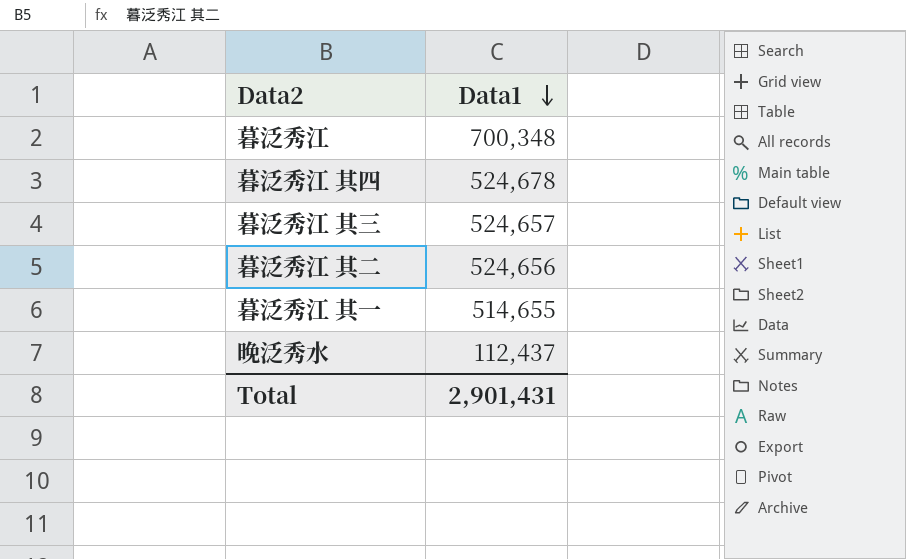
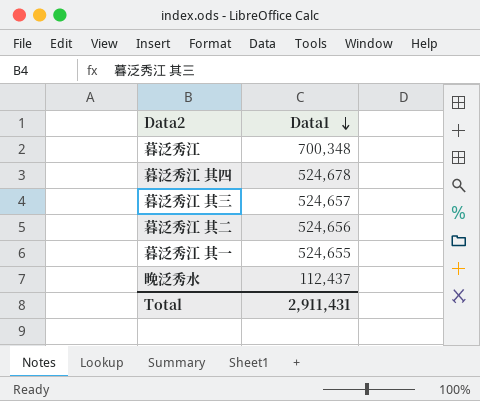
暮泛秀江 其一 | Data1: 514,655 -> 524,655
Total | Data1: 2,901,431 -> 2,911,431

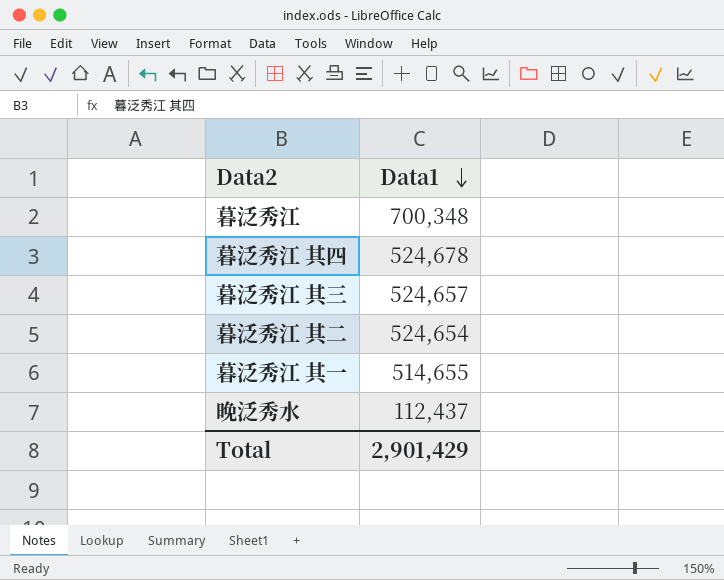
暮泛秀江 其二 | Data1: 524,656 -> 524,654
暮泛秀江 其一 | Data1: 524,655 -> 514,655
Total | Data1: 2,911,431 -> 2,901,429

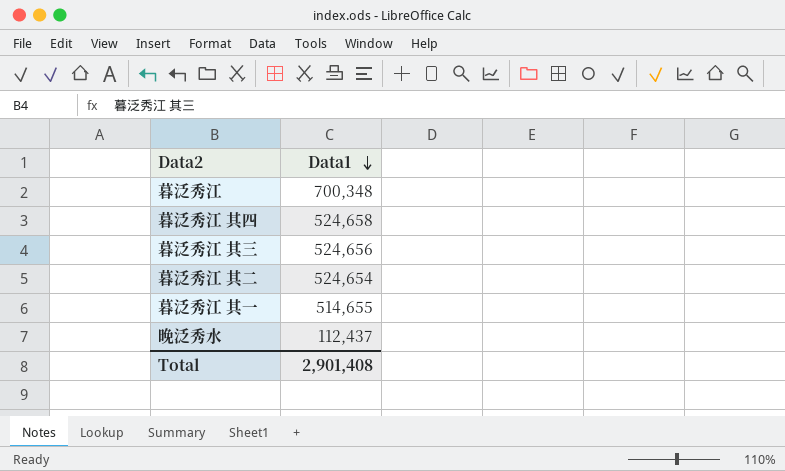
暮泛秀江 其四 | Data1: 524,678 -> 524,658
暮泛秀江 其三 | Data1: 524,657 -> 524,656
Total | Data1: 2,901,429 -> 2,901,408

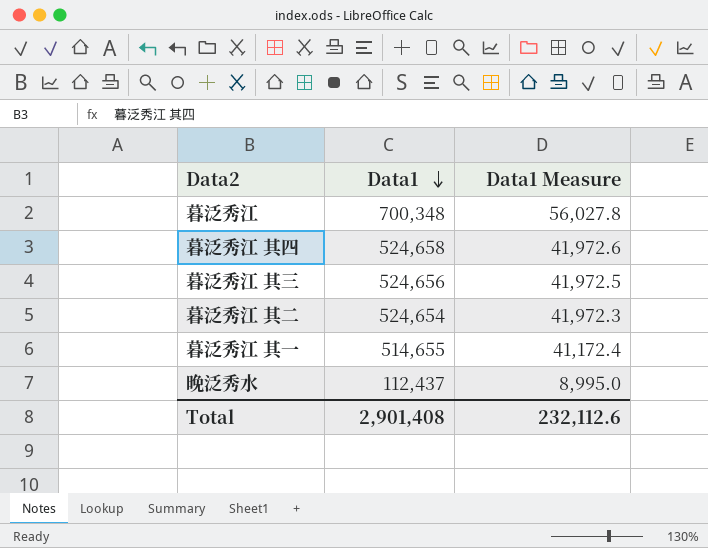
column Data1 Measure | formula: none -> [Data1] * 0.08

